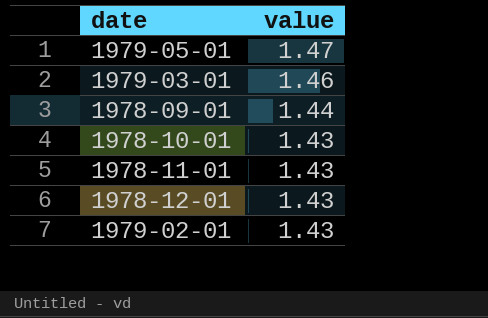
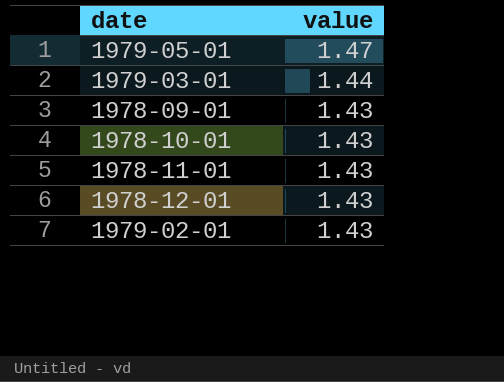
1979-03-01 | value: 1.46 -> 1.44
1978-09-01 | value: 1.44 -> 1.43

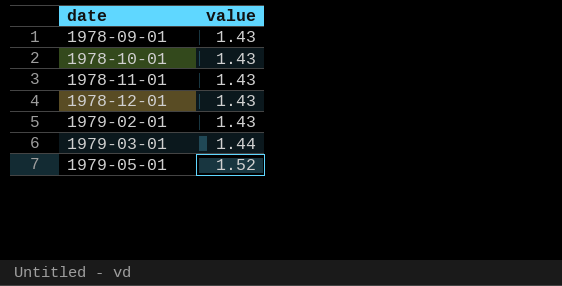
row order: value descending -> date ascending
1979-05-01 | value: 1.47 -> 1.52

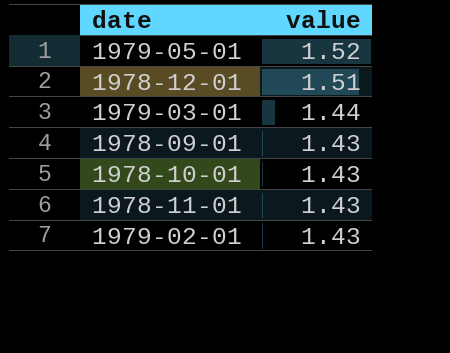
row order: date ascending -> value descending
1978-12-01 | value: 1.43 -> 1.51

